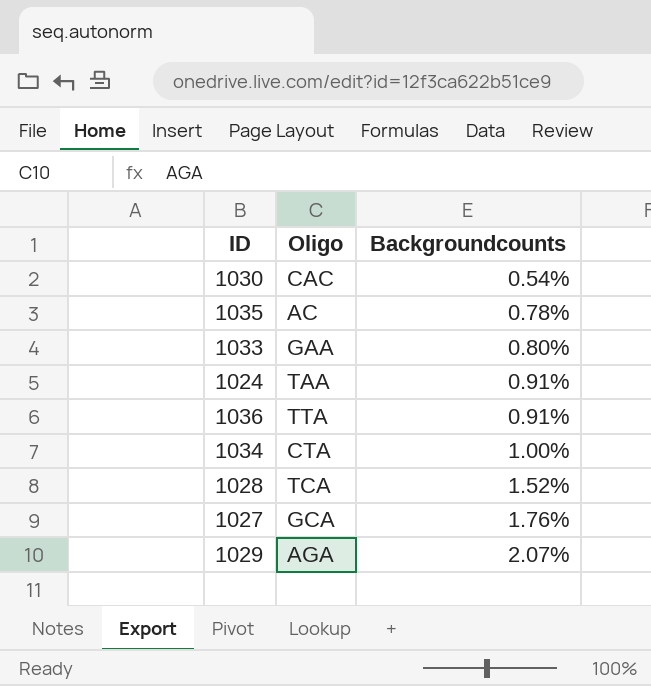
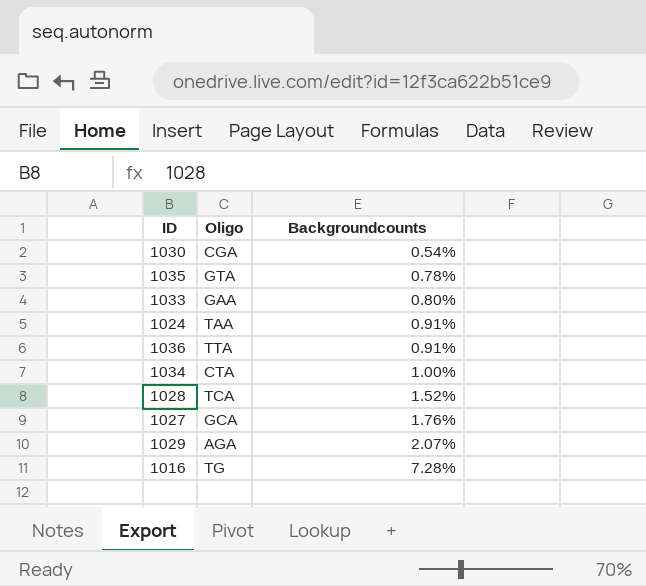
1030 | Oligo: CAC -> CGA
1035 | Oligo: AC -> GTA
row 1016: none -> TG | 7.28%

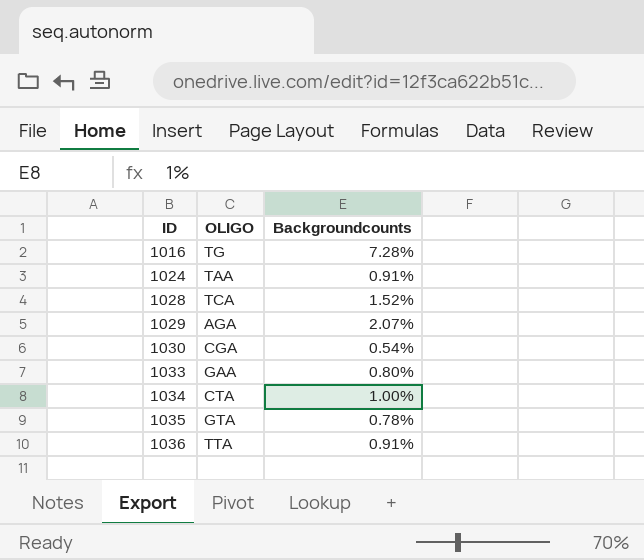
row order: Backgroundcounts ascending -> ID ascending
column name: Oligo -> OLIGO
row 1027: GCA | 1.76% -> none

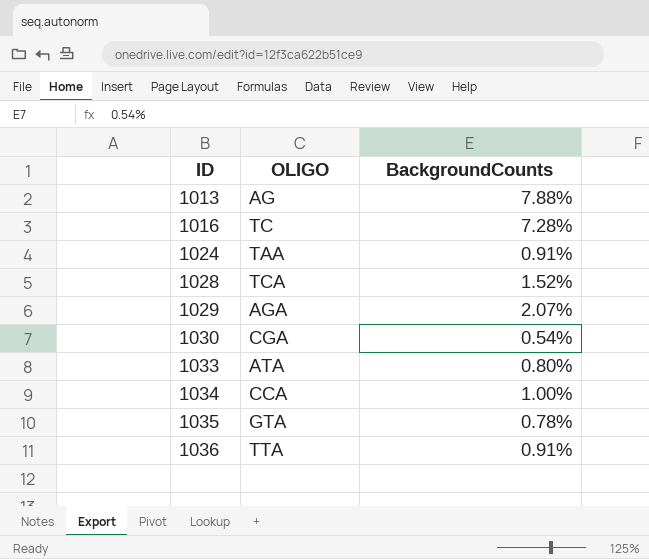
column name: Backgroundcounts -> BackgroundCounts
row 1013: none -> AG | 7.88%
1016 | OLIGO: TG -> TC
1033 | OLIGO: GAA -> ATA
1034 | OLIGO: CTA -> CCA

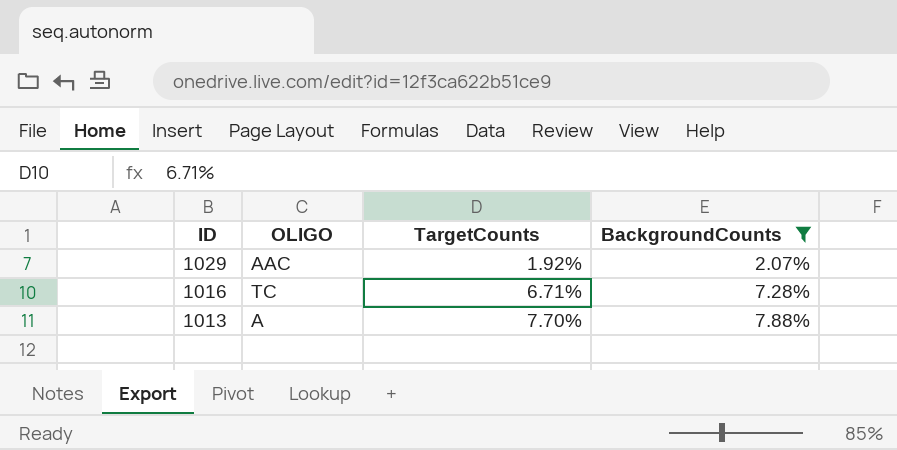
filter: none -> BackgroundCounts >= 2.07%
row order: ID ascending -> ID descending
column TargetCounts | position: none -> 3
1029 | OLIGO: AGA -> AAC
1013 | OLIGO: AG -> A

